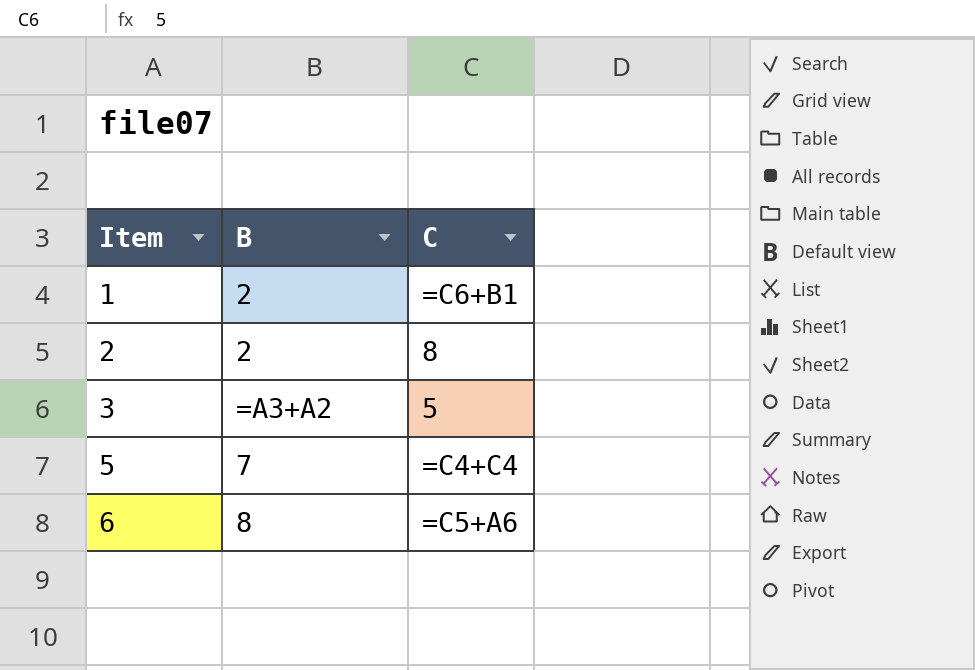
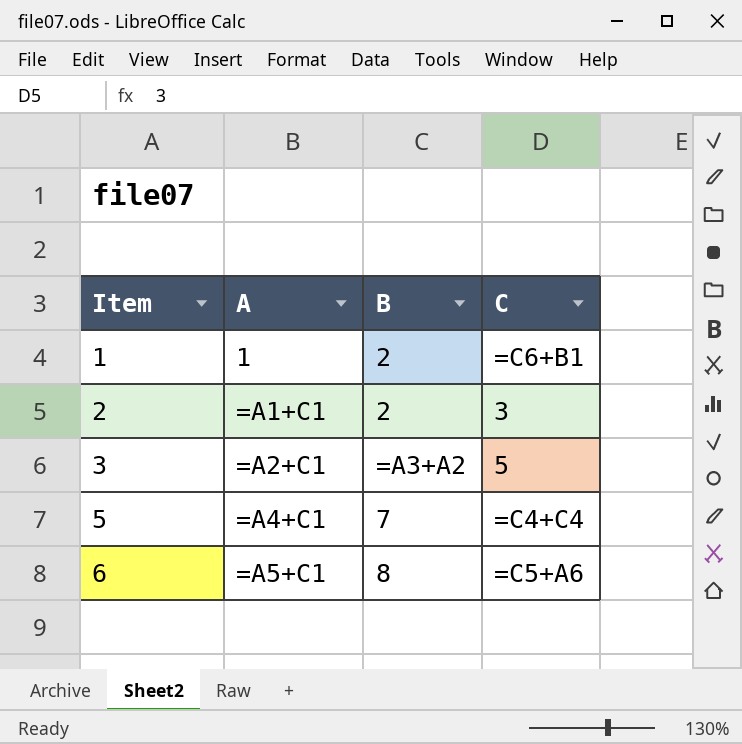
column A | position: none -> 2
2 | C: 8 -> 3

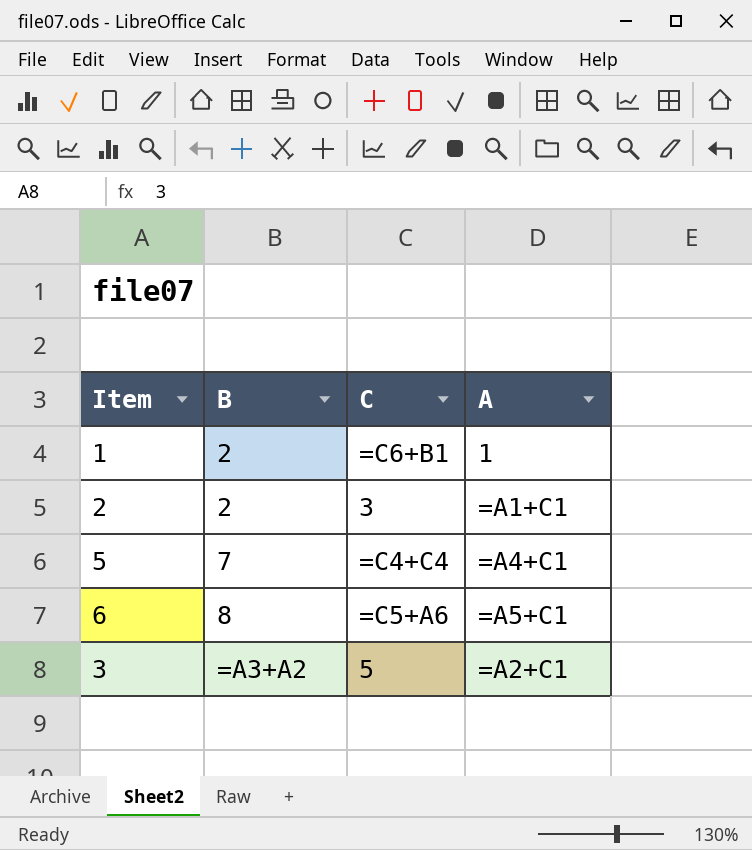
row order: Item ascending -> B ascending
column A | position: 2 -> 4

